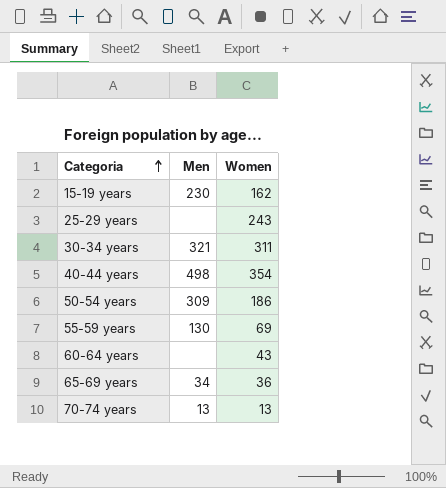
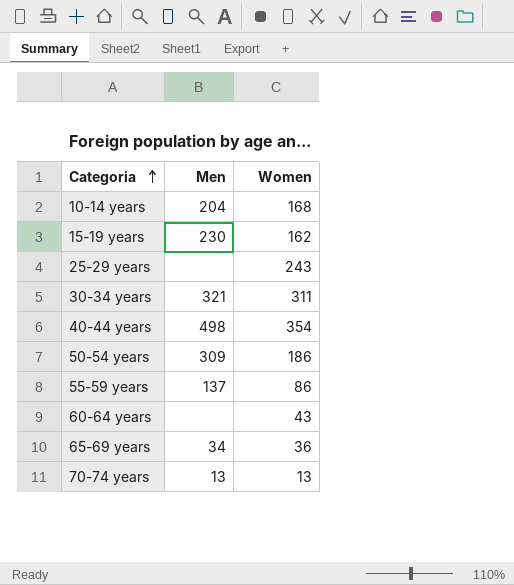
row 10-14 years: none -> 204 | 168
55-59 years | Men: 130 -> 137
55-59 years | Women: 69 -> 86

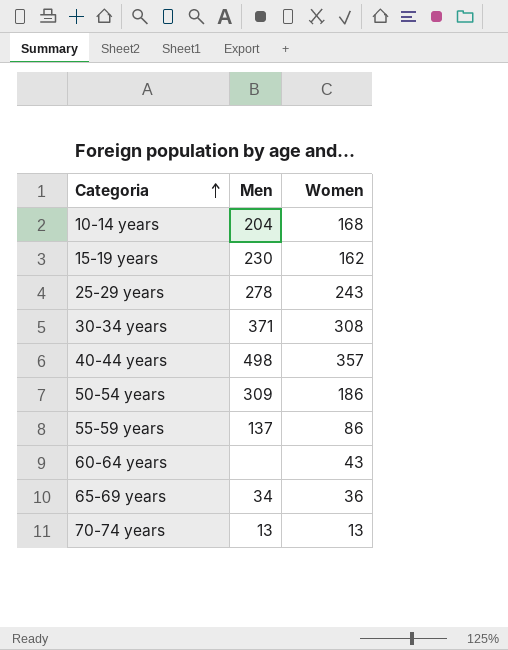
25-29 years | Men: none -> 278
30-34 years | Men: 321 -> 371
30-34 years | Women: 311 -> 308
40-44 years | Women: 354 -> 357

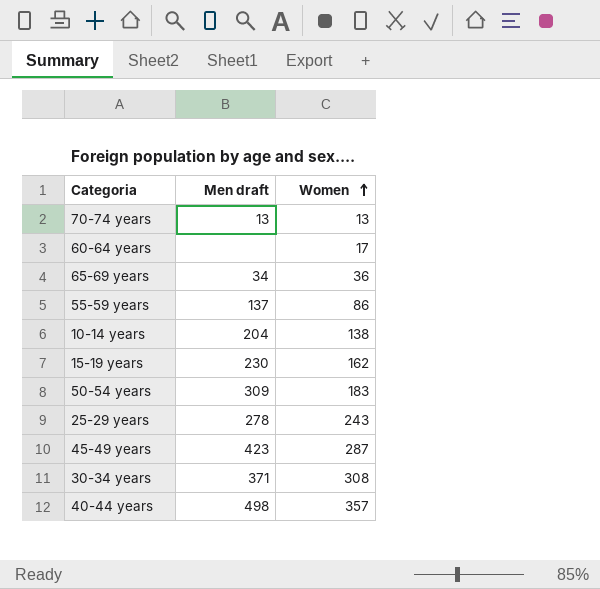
row order: Categoria ascending -> Women ascending
column name: Men -> Men draft
60-64 years | Women: 43 -> 17
10-14 years | Women: 168 -> 138
50-54 years | Women: 186 -> 183
row 45-49 years: none -> 423 | 287

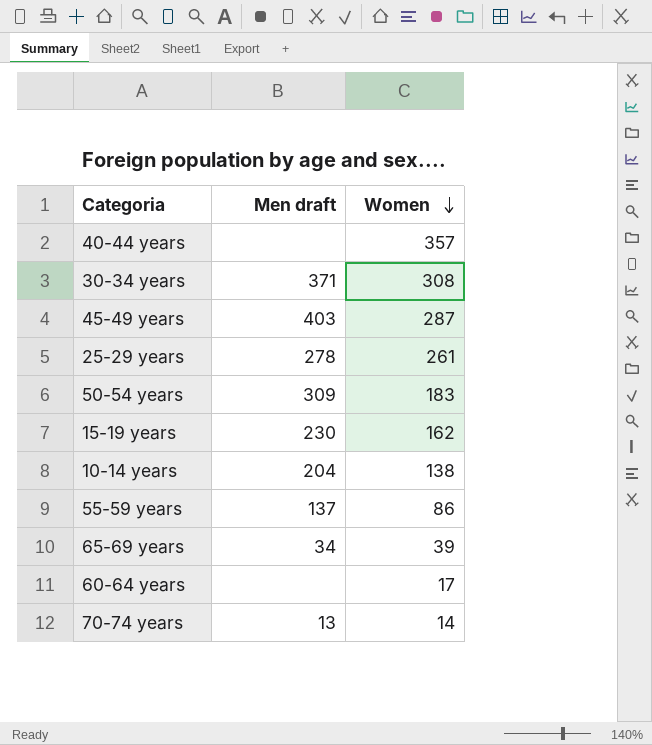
row order: Women ascending -> Women descending
40-44 years | Men draft: 498 -> none
45-49 years | Men draft: 423 -> 403
25-29 years | Women: 243 -> 261
65-69 years | Women: 36 -> 39
70-74 years | Women: 13 -> 14

